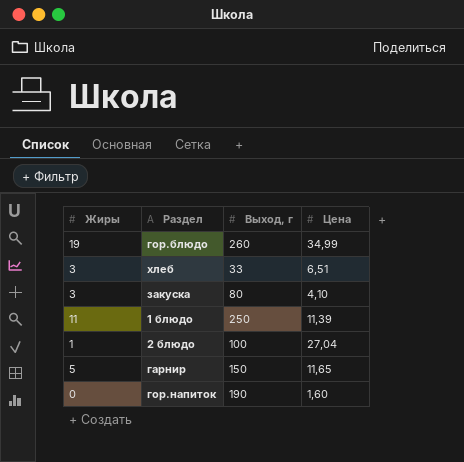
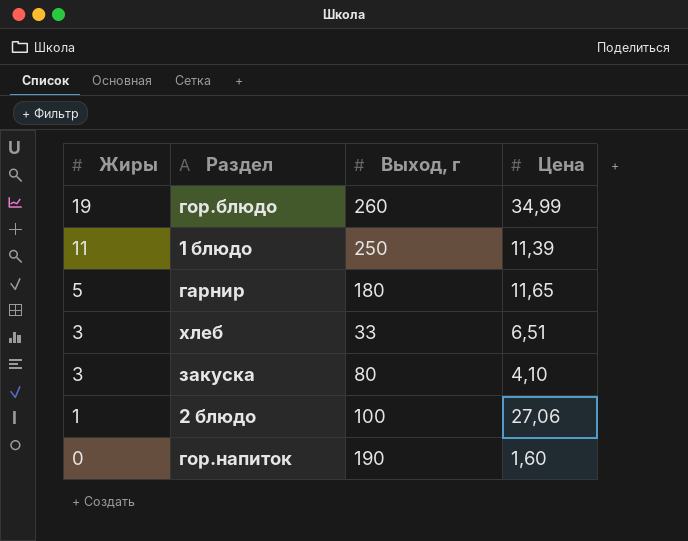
row order: none -> Жиры descending
гарнир | Выход, г: 150 -> 180
2 блюдо | Цена: 27,04 -> 27,06

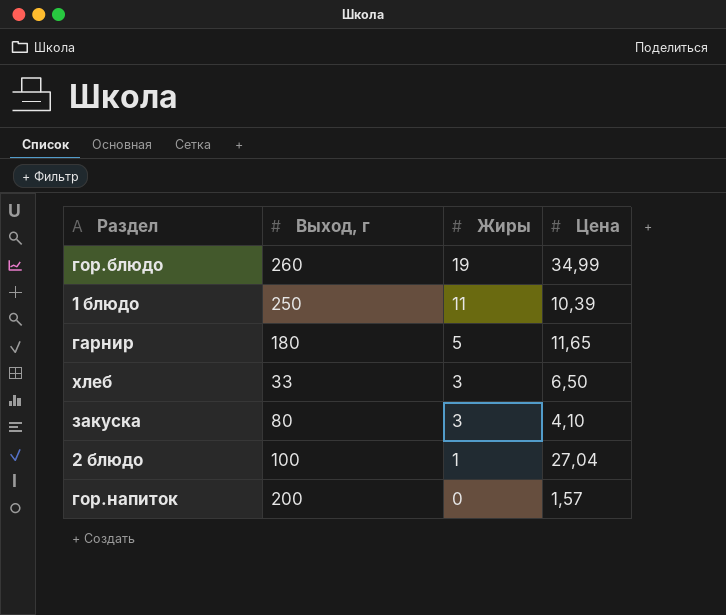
column Жиры | position: 1 -> 3
1 блюдо | Цена: 11,39 -> 10,39
хлеб | Цена: 6,51 -> 6,50
2 блюдо | Цена: 27,06 -> 27,04
гор.напиток | Выход, г: 190 -> 200
гор.напиток | Цена: 1,60 -> 1,57

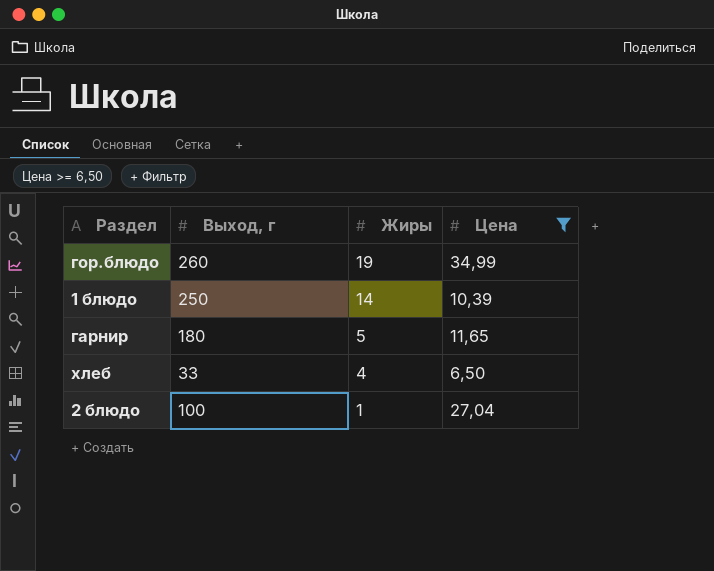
filter: none -> Цена >= 6,50
1 блюдо | Жиры: 11 -> 14
хлеб | Жиры: 3 -> 4

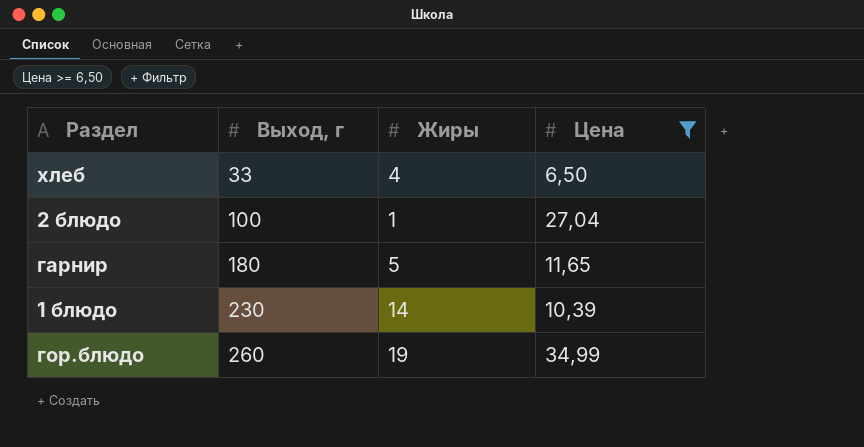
row order: Жиры descending -> Выход, г ascending
1 блюдо | Выход, г: 250 -> 230

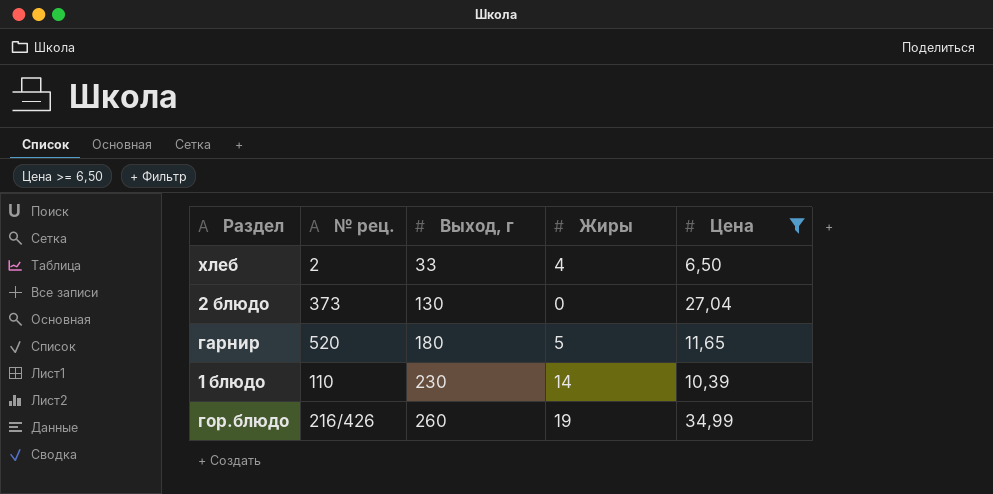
column № рец. | position: none -> 2
2 блюдо | Выход, г: 100 -> 130
2 блюдо | Жиры: 1 -> 0

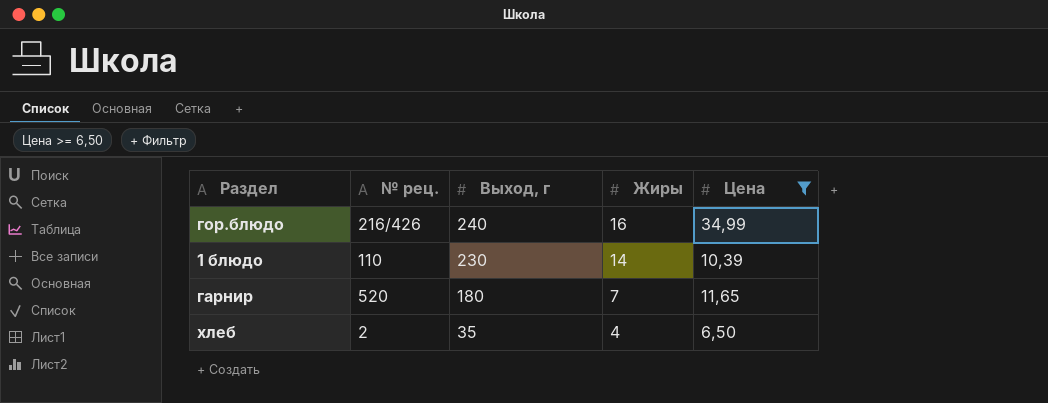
row order: Выход, г ascending -> Выход, г descending
row 2 блюдо: 373 | 130 | 0 | 27,04 -> none
гор.блюдо | Выход, г: 260 -> 240
гор.блюдо | Жиры: 19 -> 16
гарнир | Жиры: 5 -> 7
хлеб | Выход, г: 33 -> 35

